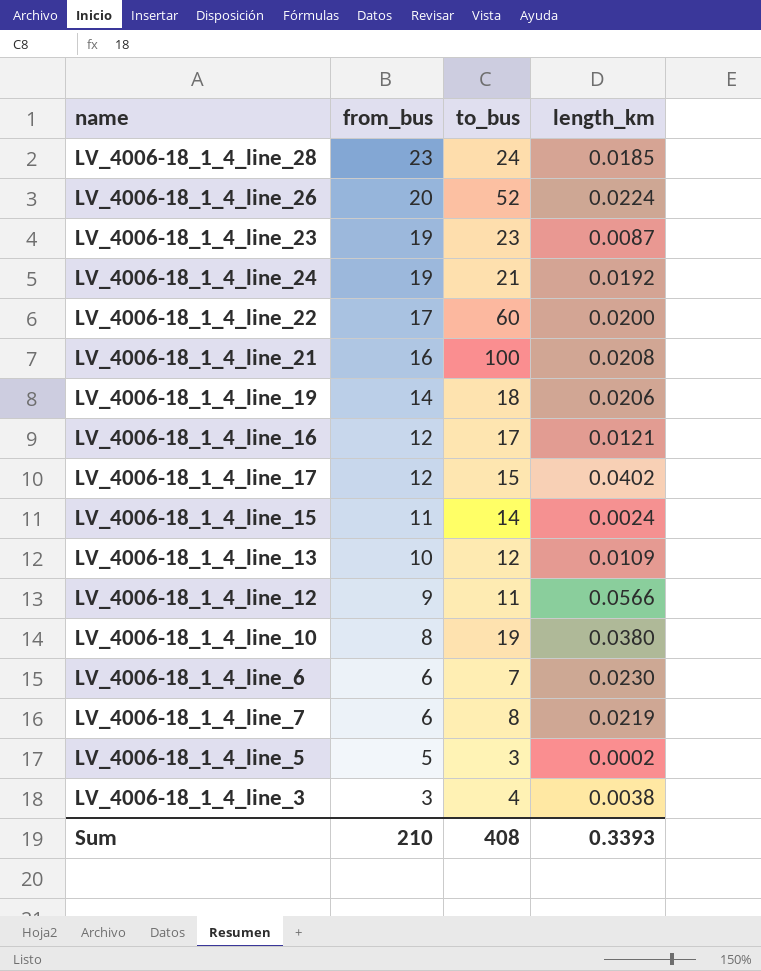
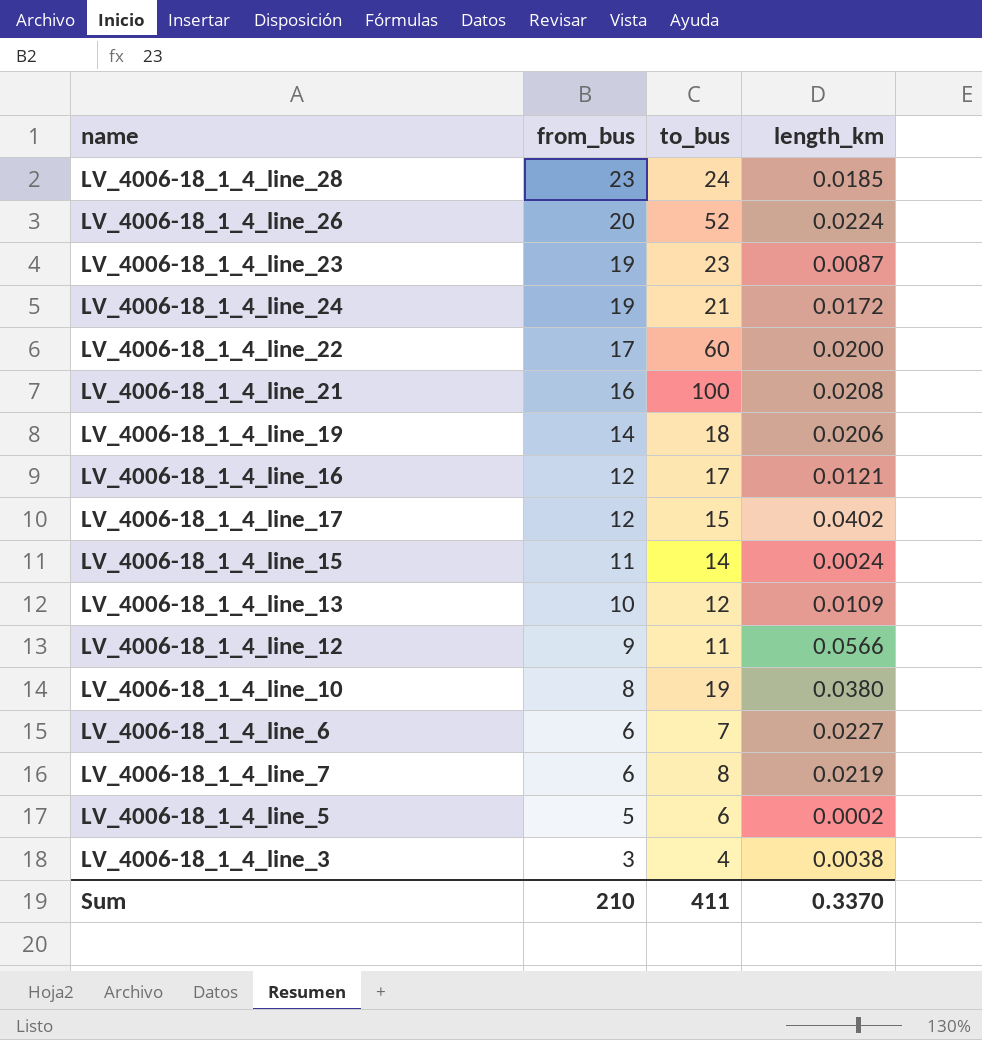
LV_4006-18_1_4_line_24 | length_km: 0.0192 -> 0.0172
LV_4006-18_1_4_line_6 | length_km: 0.0230 -> 0.0227
LV_4006-18_1_4_line_5 | to_bus: 3 -> 6
Sum | to_bus: 408 -> 411
Sum | length_km: 0.3393 -> 0.3370

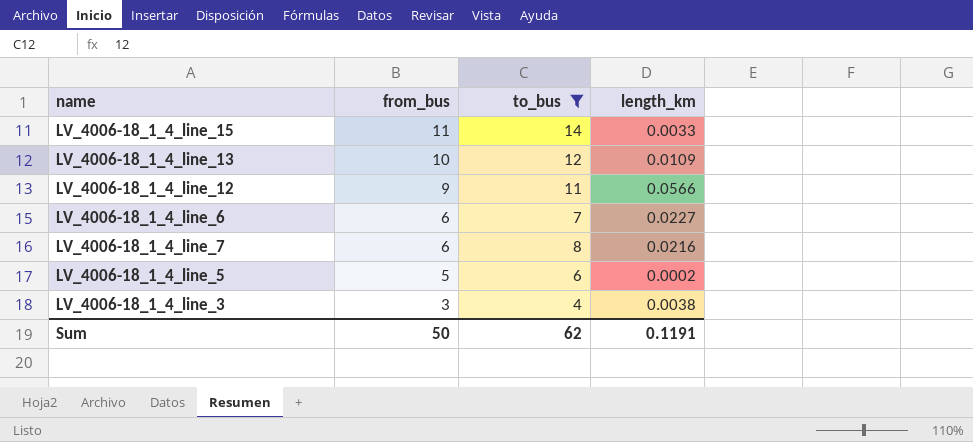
filter: none -> to_bus <= 14
LV_4006-18_1_4_line_15 | length_km: 0.0024 -> 0.0033
LV_4006-18_1_4_line_7 | length_km: 0.0219 -> 0.0216
Sum | from_bus: 210 -> 50
Sum | to_bus: 411 -> 62
Sum | length_km: 0.3370 -> 0.1191

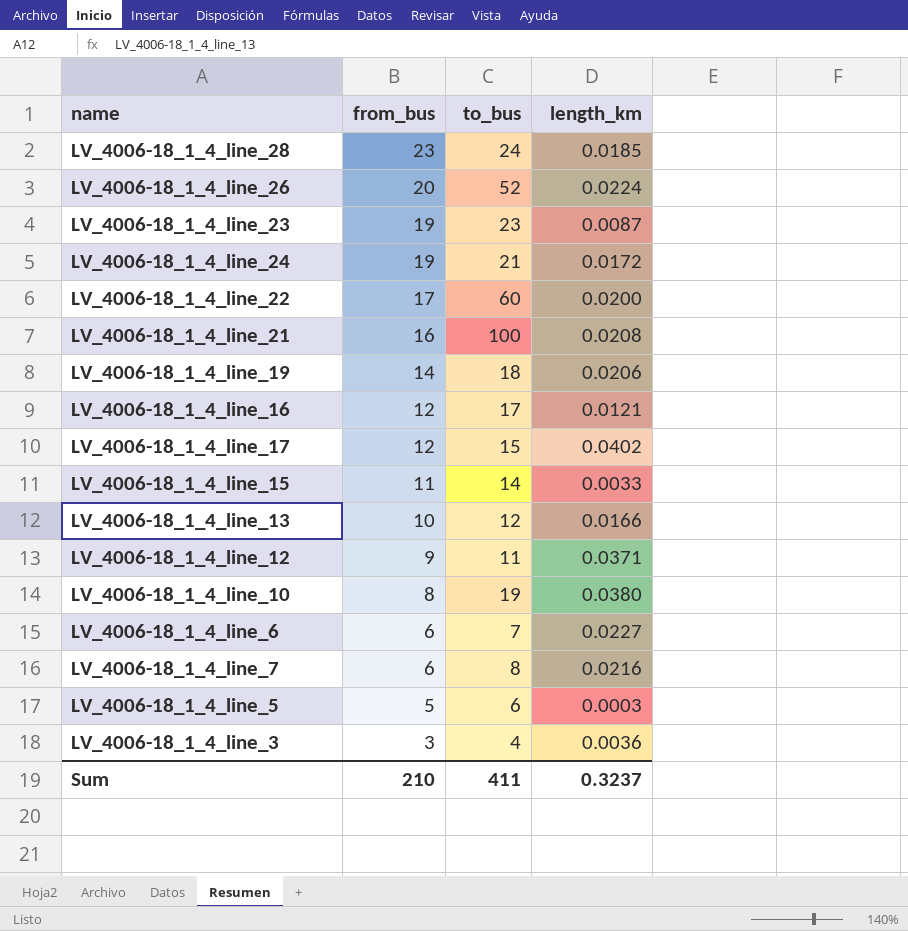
filter: to_bus <= 14 -> none
LV_4006-18_1_4_line_13 | length_km: 0.0109 -> 0.0166
LV_4006-18_1_4_line_12 | length_km: 0.0566 -> 0.0371
LV_4006-18_1_4_line_5 | length_km: 0.0002 -> 0.0003
LV_4006-18_1_4_line_3 | length_km: 0.0038 -> 0.0036
Sum | from_bus: 50 -> 210
Sum | to_bus: 62 -> 411
Sum | length_km: 0.1191 -> 0.3237

